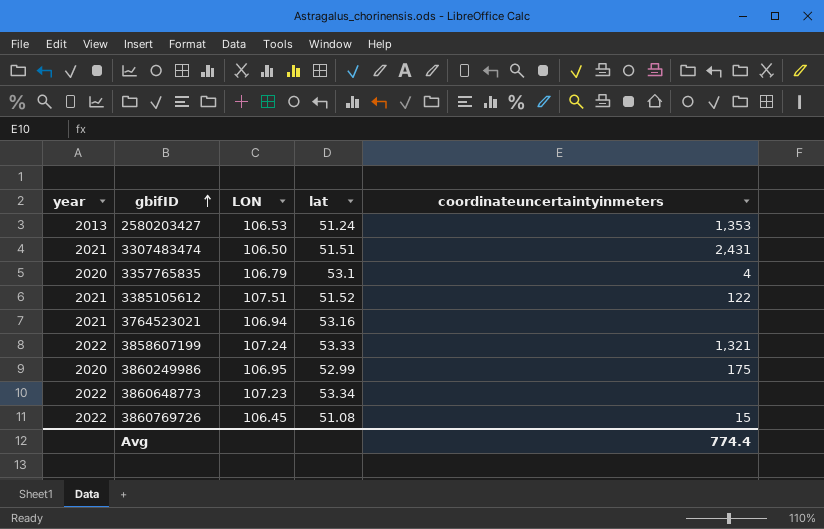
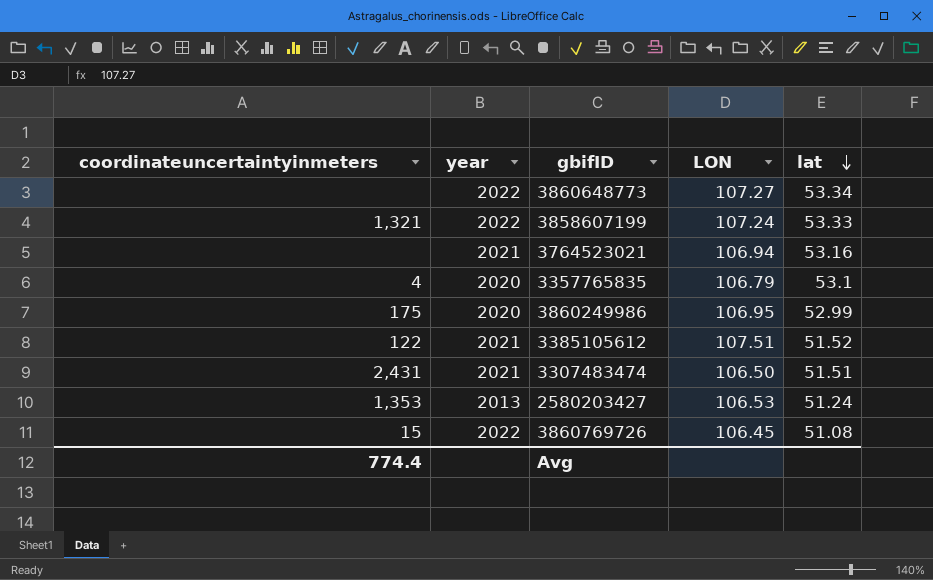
row order: gbifID ascending -> lat descending
column coordinateuncertaintyinmeters | position: 5 -> 1
3860648773 | LON: 107.23 -> 107.27

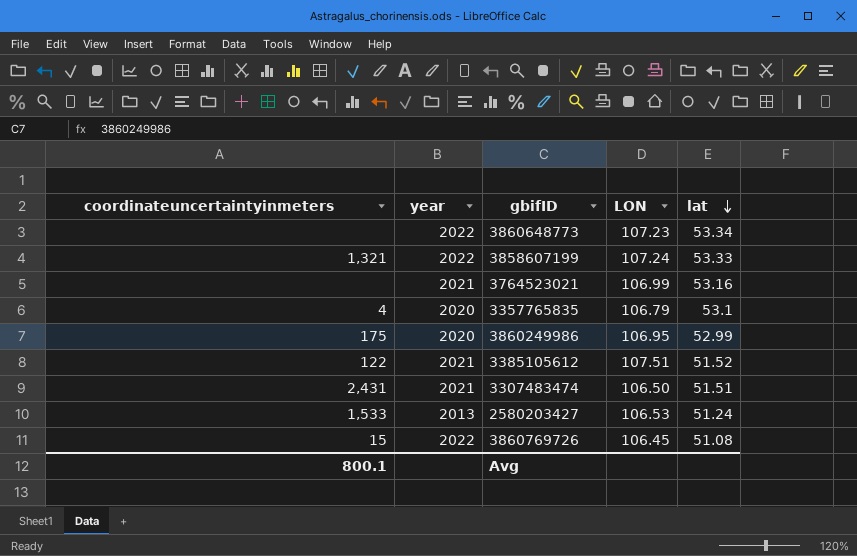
3860648773 | LON: 107.27 -> 107.23
3764523021 | LON: 106.94 -> 106.99
2580203427 | coordinateuncertaintyinmeters: 1,353 -> 1,533
Avg | coordinateuncertaintyinmeters: 774.4 -> 800.1

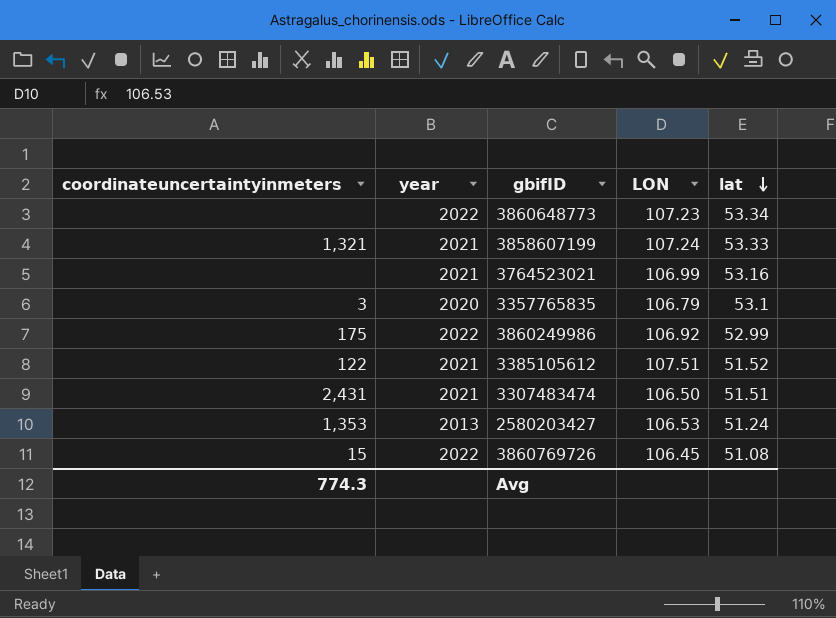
3858607199 | year: 2022 -> 2021
3357765835 | coordinateuncertaintyinmeters: 4 -> 3
3860249986 | year: 2020 -> 2022
3860249986 | LON: 106.95 -> 106.92
2580203427 | coordinateuncertaintyinmeters: 1,533 -> 1,353
Avg | coordinateuncertaintyinmeters: 800.1 -> 774.3

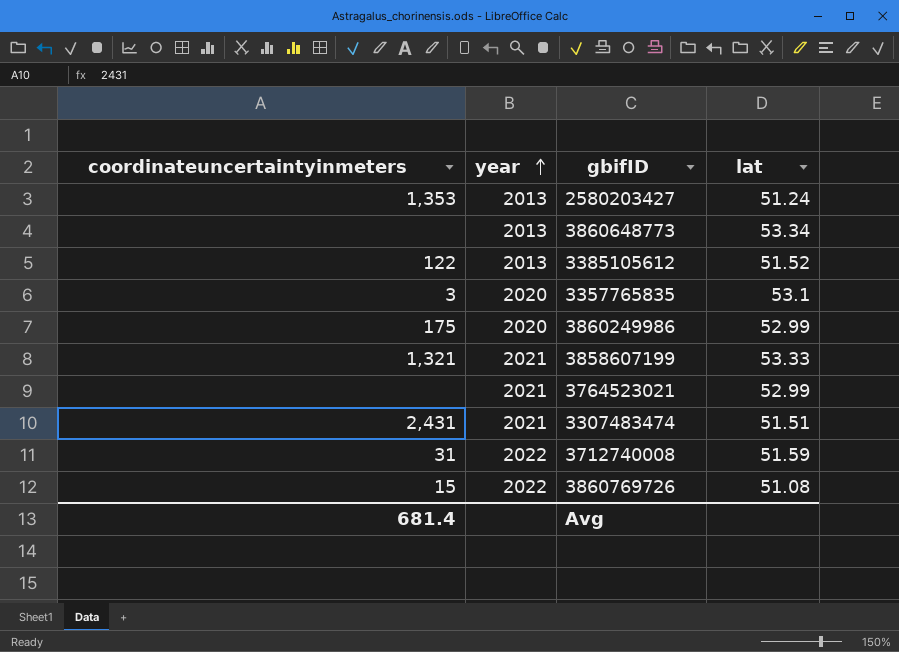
row order: lat descending -> year ascending
column LON | position: 4 -> none
3860648773 | year: 2022 -> 2013
3385105612 | year: 2021 -> 2013
3860249986 | year: 2022 -> 2020
3764523021 | lat: 53.16 -> 52.99
row 3712740008: none -> 31 | 2022 | 51.59
Avg | coordinateuncertaintyinmeters: 774.3 -> 681.4

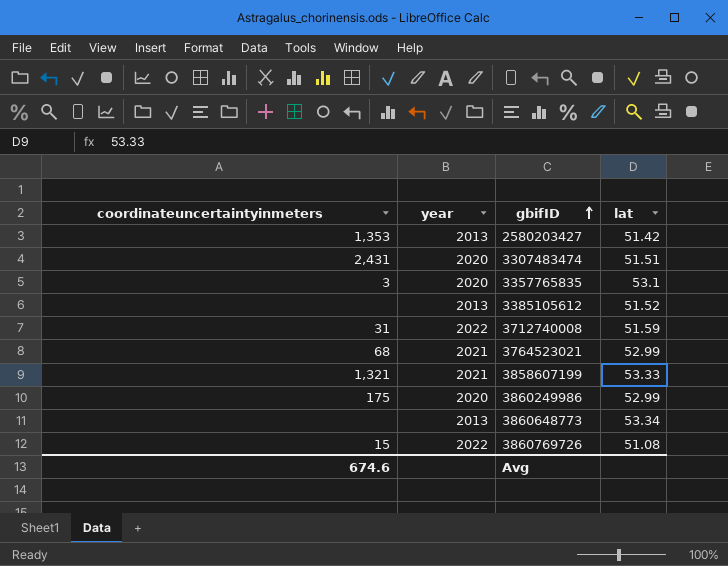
row order: year ascending -> gbifID ascending
2580203427 | lat: 51.24 -> 51.42
3307483474 | year: 2021 -> 2020
3385105612 | coordinateuncertaintyinmeters: 122 -> none
3764523021 | coordinateuncertaintyinmeters: none -> 68
Avg | coordinateuncertaintyinmeters: 681.4 -> 674.6

